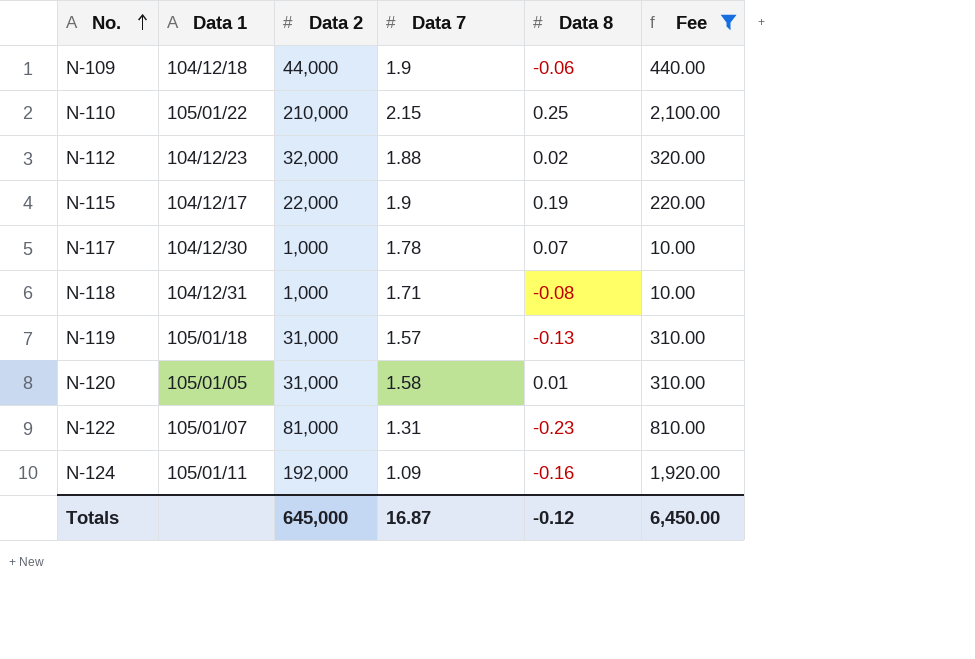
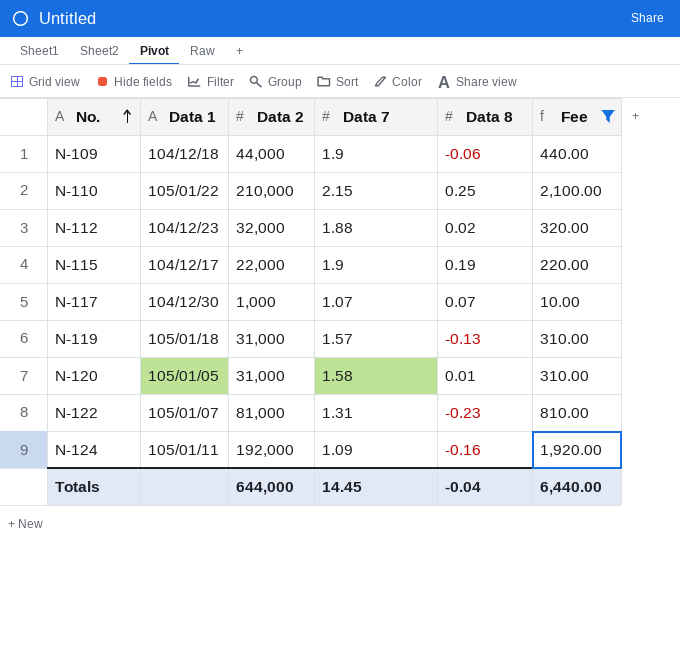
row N-118: 104/12/31 | 1,000 | 1.71 | -0.08 | 10.00 -> none
N-117 | Data 7: 1.78 -> 1.07
Totals | Data 2: 645,000 -> 644,000
Totals | Data 7: 16.87 -> 14.45
Totals | Data 8: -0.12 -> -0.04
Totals | Fee: 6,450.00 -> 6,440.00

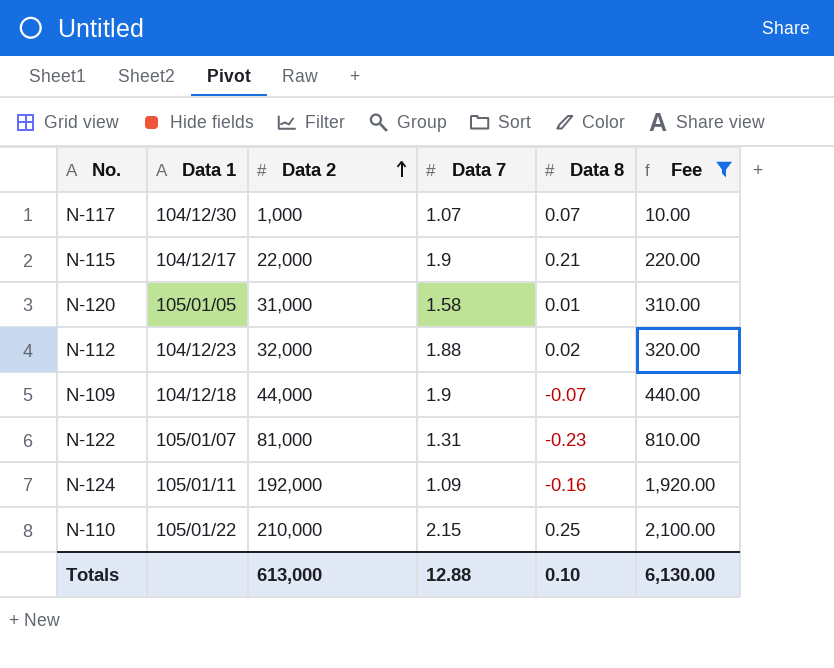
row order: No. ascending -> Data 2 ascending
row N-119: 105/01/18 | 31,000 | 1.57 | -0.13 | 310.00 -> none
N-115 | Data 8: 0.19 -> 0.21
N-109 | Data 8: -0.06 -> -0.07
Totals | Data 2: 644,000 -> 613,000
Totals | Data 7: 14.45 -> 12.88
Totals | Data 8: -0.04 -> 0.10
Totals | Fee: 6,440.00 -> 6,130.00

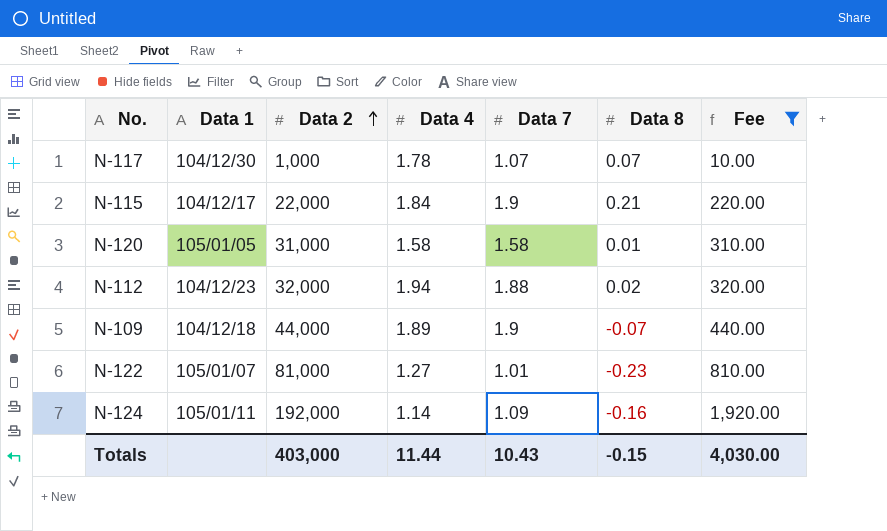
column Data 4 | position: none -> 4
row N-110: 105/01/22 | 210,000 | 2.15 | 0.25 | 2,100.00 -> none
N-122 | Data 7: 1.31 -> 1.01
Totals | Data 2: 613,000 -> 403,000
Totals | Data 7: 12.88 -> 10.43
Totals | Data 8: 0.10 -> -0.15
Totals | Fee: 6,130.00 -> 4,030.00

